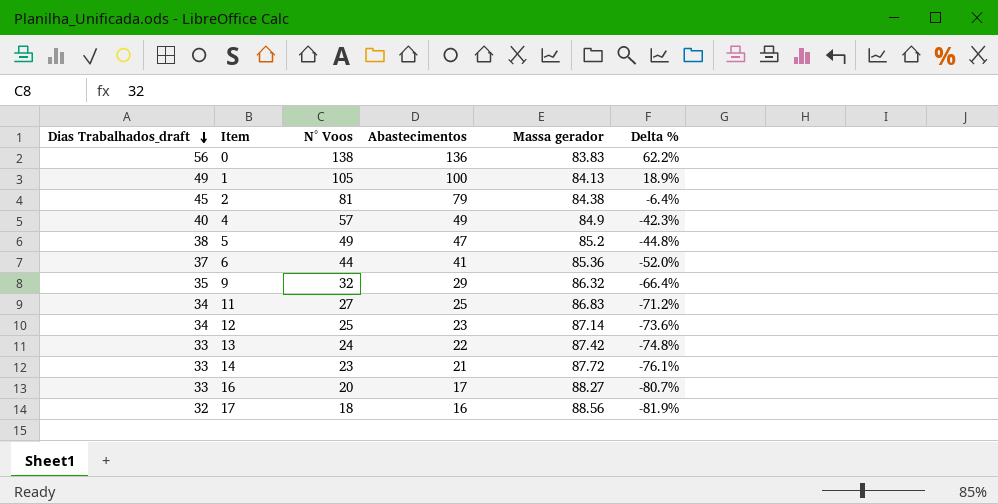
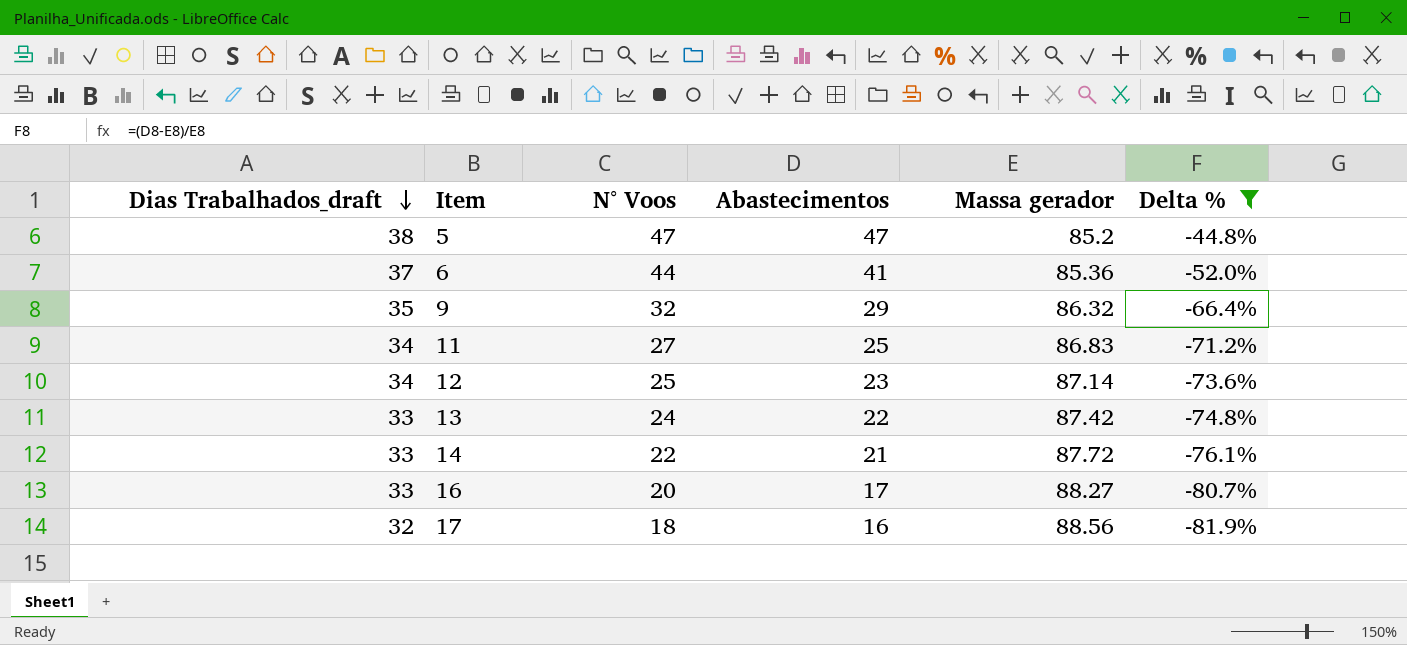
filter: none -> Delta % <= -44.8%
5 | N° Voos: 49 -> 47
14 | N° Voos: 23 -> 22

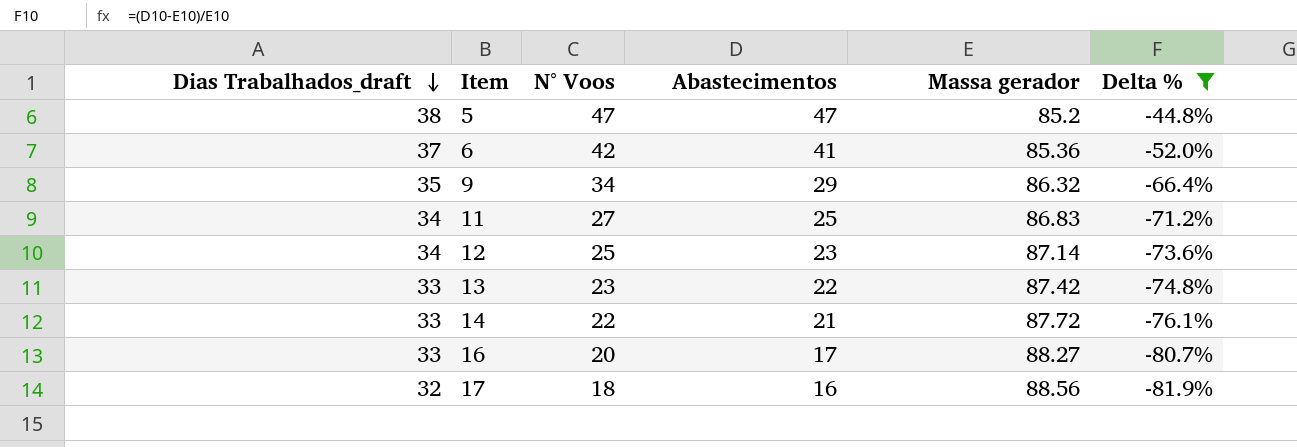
6 | N° Voos: 44 -> 42
9 | N° Voos: 32 -> 34
13 | N° Voos: 24 -> 23

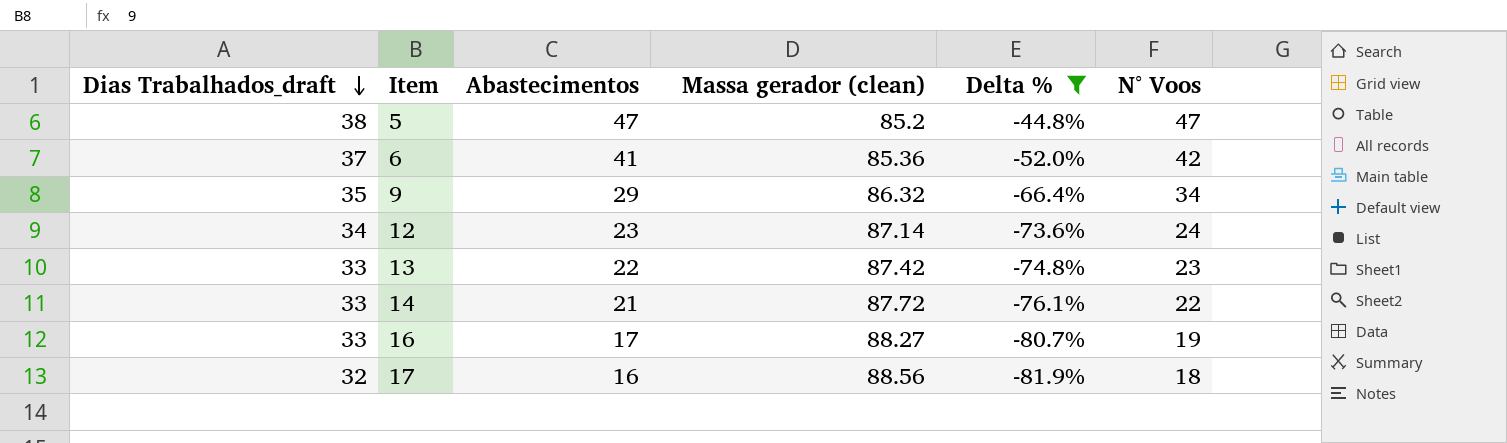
column name: Massa gerador -> Massa gerador (clean)
column N° Voos | position: 3 -> 6
row 11: 34 | 27 | 25 | 86.83 | -71.2% -> none
12 | N° Voos: 25 -> 24
16 | N° Voos: 20 -> 19

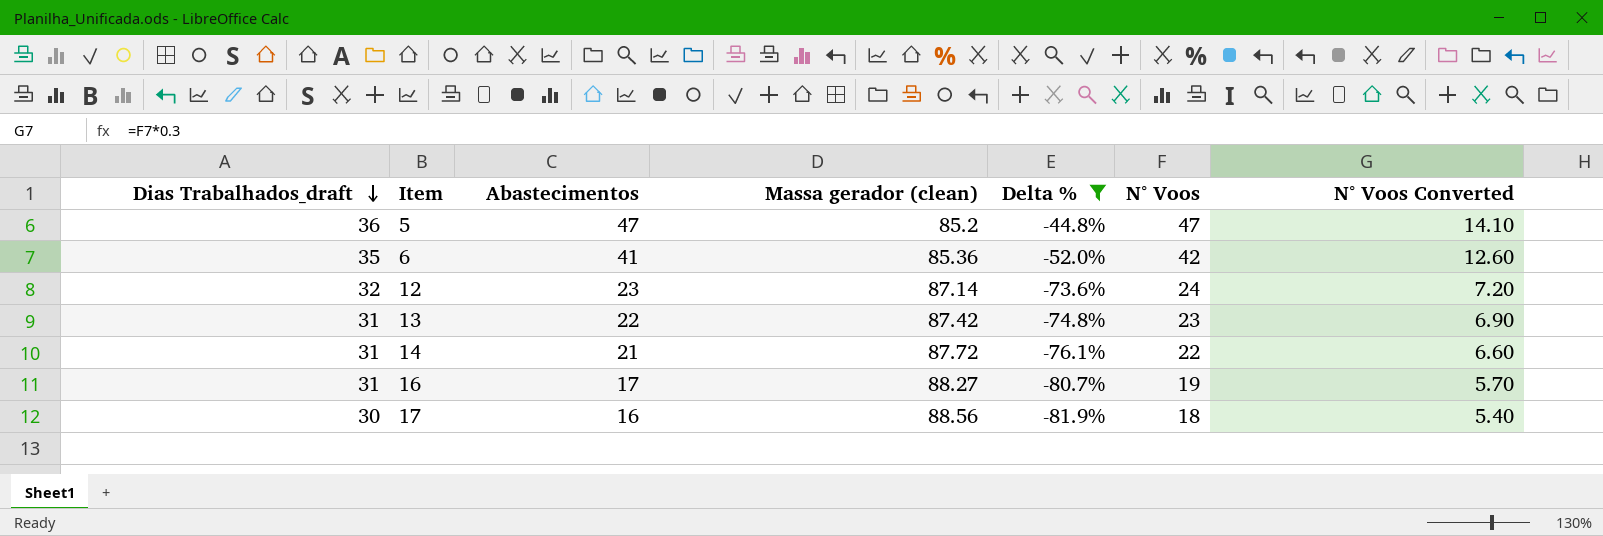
column N° Voos Converted | formula: none -> [N° Voos] * 0.3
row 9: 35 | 29 | 86.32 | -66.4% | 34 -> none
5 | Dias Trabalhados_draft: 38 -> 36
6 | Dias Trabalhados_draft: 37 -> 35
12 | Dias Trabalhados_draft: 34 -> 32
13 | Dias Trabalhados_draft: 33 -> 31
14 | Dias Trabalhados_draft: 33 -> 31
16 | Dias Trabalhados_draft: 33 -> 31
17 | Dias Trabalhados_draft: 32 -> 30

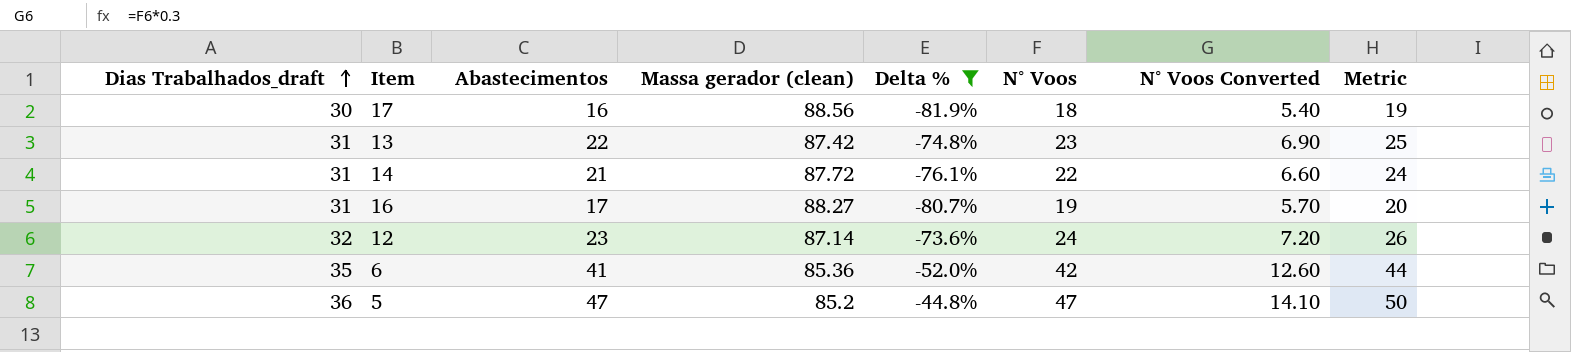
row order: Dias Trabalhados_draft descending -> Dias Trabalhados_draft ascending
column Metric | formula: none -> [Abastecimentos] + 3

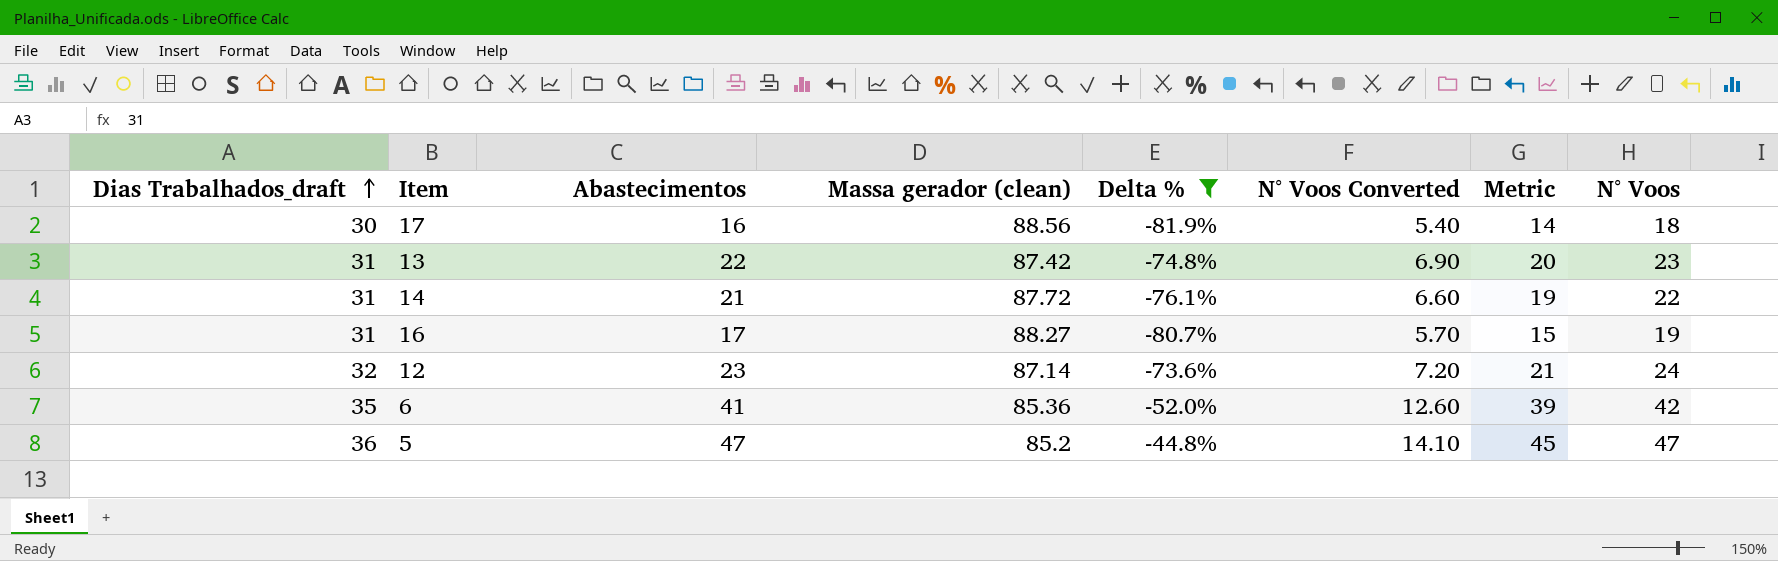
column Metric | formula: [Abastecimentos] + 3 -> [Abastecimentos] - 2
column N° Voos | position: 6 -> 8

